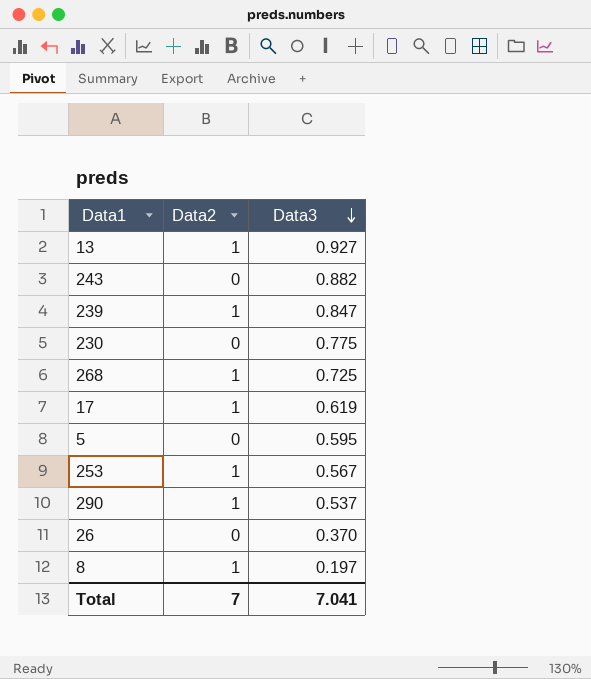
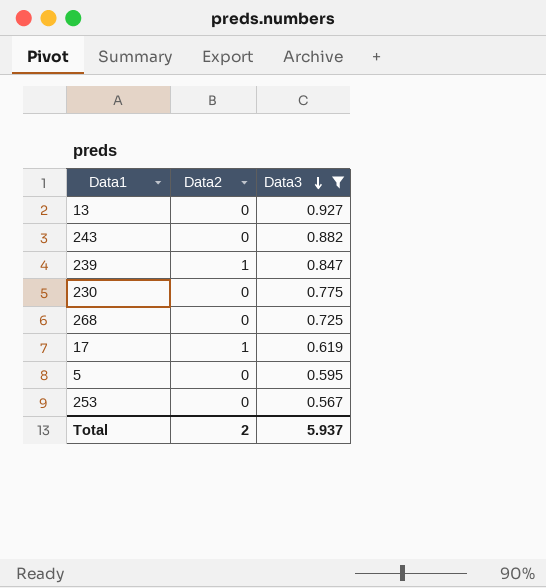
filter: none -> Data3 >= 0.567
13 | Data2: 1 -> 0
268 | Data2: 1 -> 0
253 | Data2: 1 -> 0
Total | Data2: 7 -> 2
Total | Data3: 7.041 -> 5.937

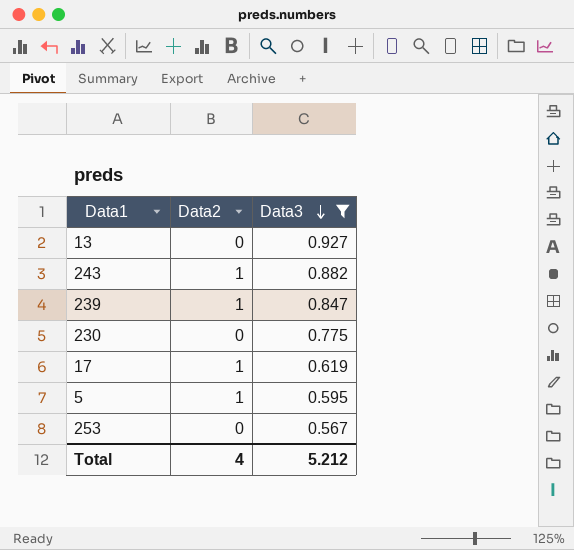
row 268: 0 | 0.725 -> none
243 | Data2: 0 -> 1
5 | Data2: 0 -> 1
Total | Data2: 2 -> 4
Total | Data3: 5.937 -> 5.212

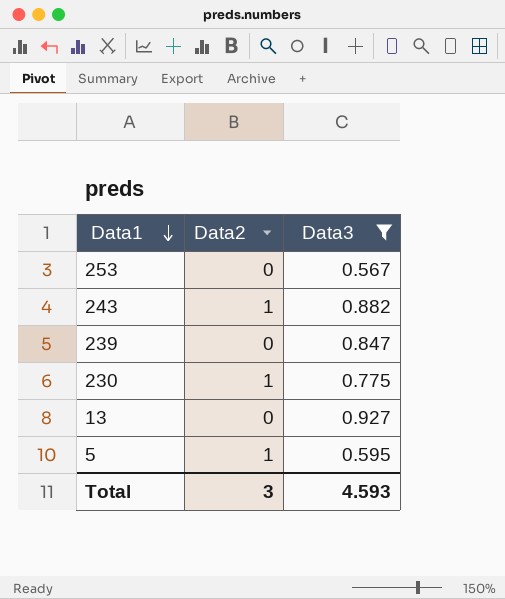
row order: Data3 descending -> Data1 descending
row 17: 1 | 0.619 -> none
239 | Data2: 1 -> 0
230 | Data2: 0 -> 1
Total | Data2: 4 -> 3
Total | Data3: 5.212 -> 4.593

